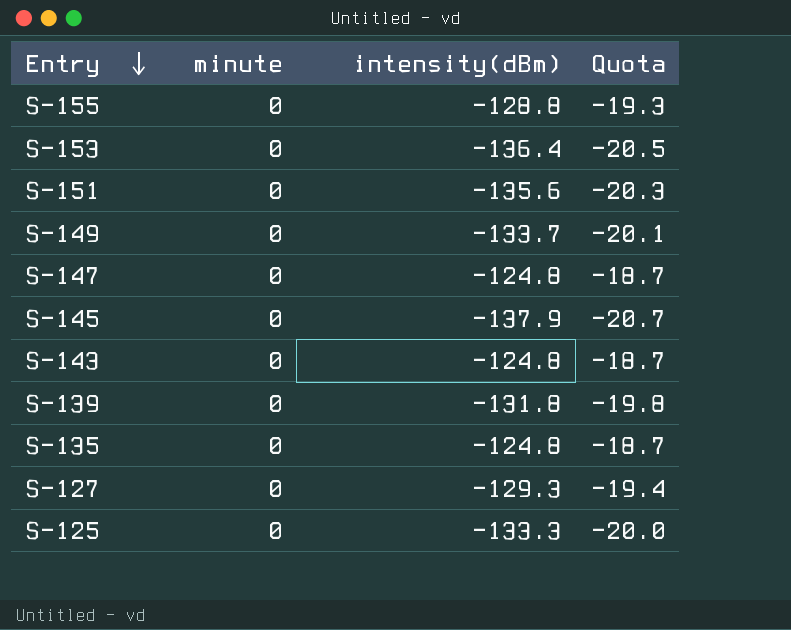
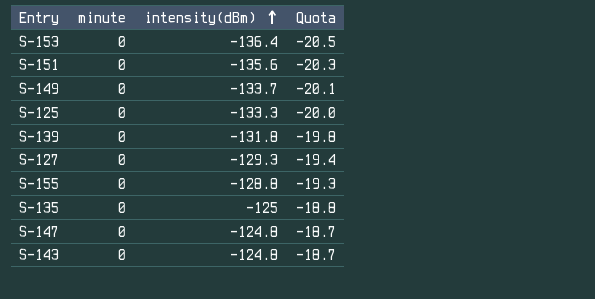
row order: Entry descending -> intensity(dBm) ascending
row S-145: 0 | -137.9 | -20.7 -> none
S-135 | intensity(dBm): -124.8 -> -125
S-135 | Quota: -18.7 -> -18.8

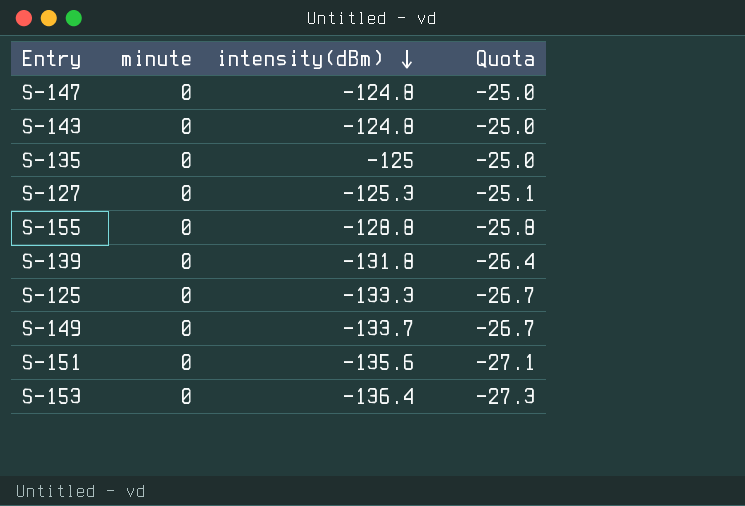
row order: intensity(dBm) ascending -> intensity(dBm) descending
column Quota | formula: [intensity(dBm)] * 0.15 -> [intensity(dBm)] * 0.2
S-127 | intensity(dBm): -129.3 -> -125.3

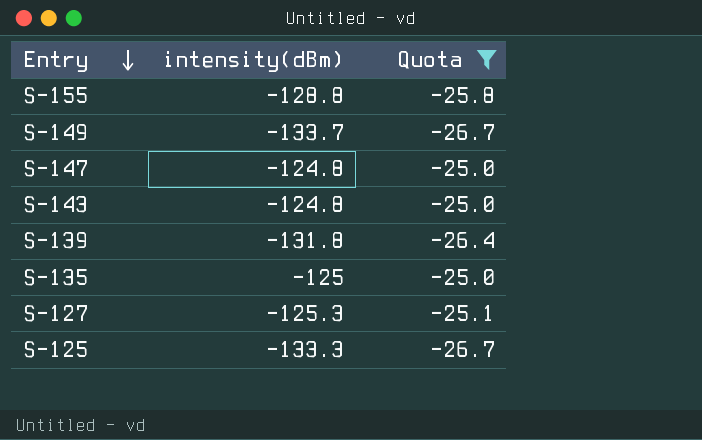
filter: none -> Quota >= -26.7
row order: intensity(dBm) descending -> Entry descending
column minute | position: 2 -> none

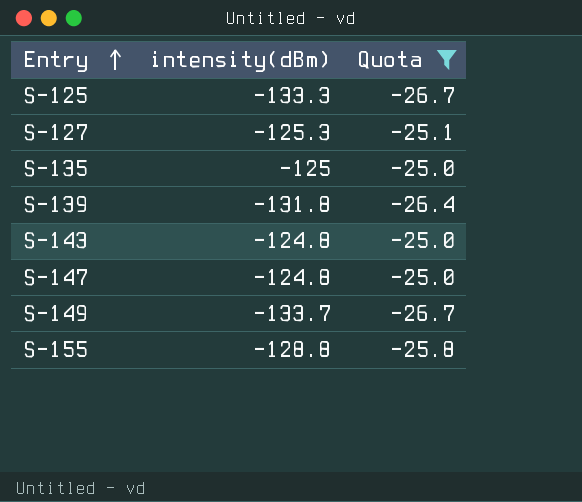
row order: Entry descending -> Entry ascending

